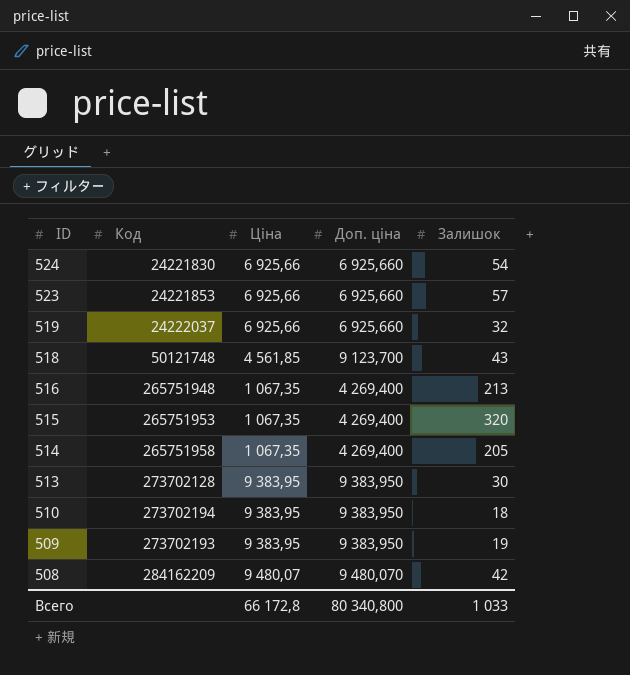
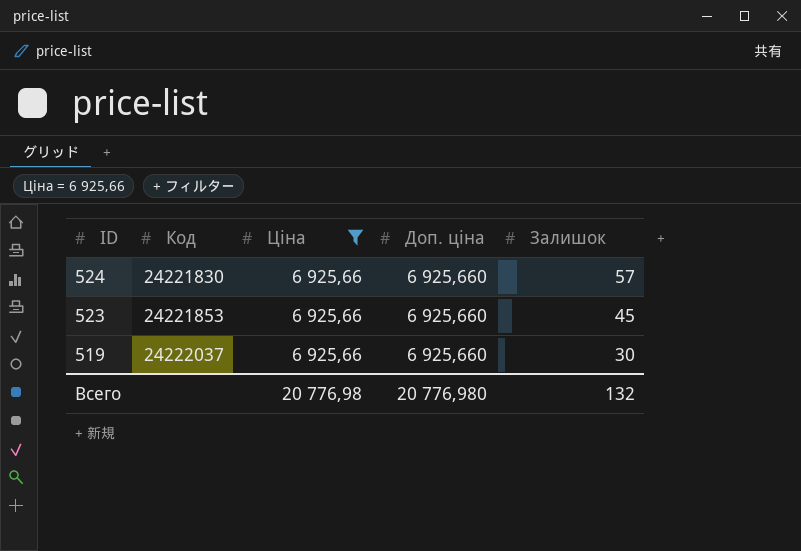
filter: none -> Ціна = 6 925,66
524 | Залишок: 54 -> 57
523 | Залишок: 57 -> 45
519 | Залишок: 32 -> 30
Всего | Ціна: 66 172,8 -> 20 776,98
Всего | Доп. ціна: 80 340,800 -> 20 776,980
Всего | Залишок: 1 033 -> 132

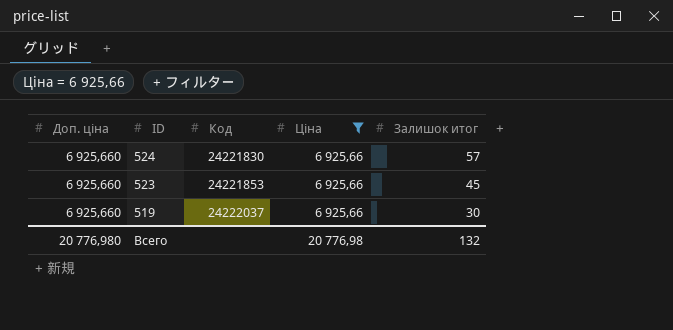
column Доп. ціна | position: 4 -> 1
column name: Залишок -> Залишок итог

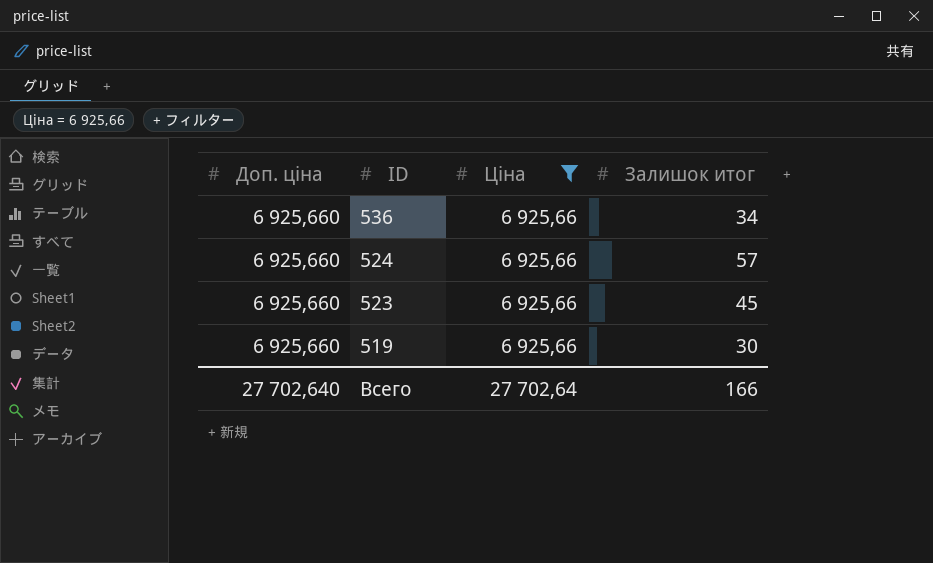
column Код | position: 3 -> none
row 536: none -> 6 925,660 | 6 925,66 | 34
Всего | Доп. ціна: 20 776,980 -> 27 702,640
Всего | Ціна: 20 776,98 -> 27 702,64
Всего | Залишок итог: 132 -> 166

